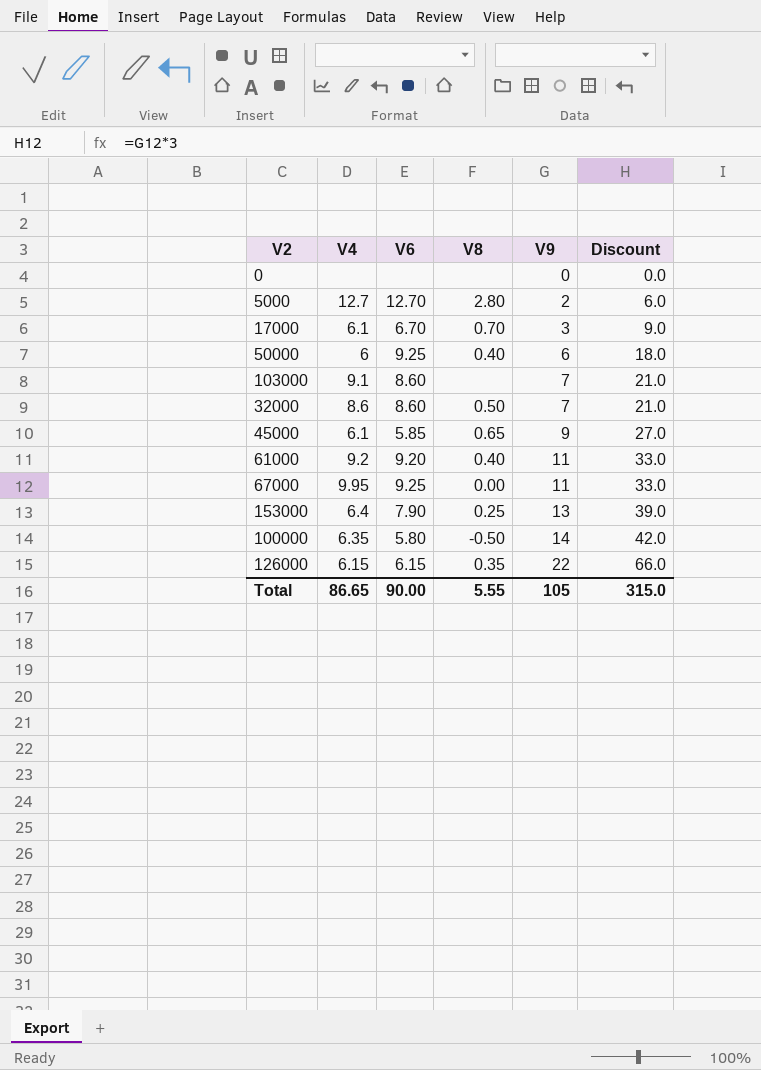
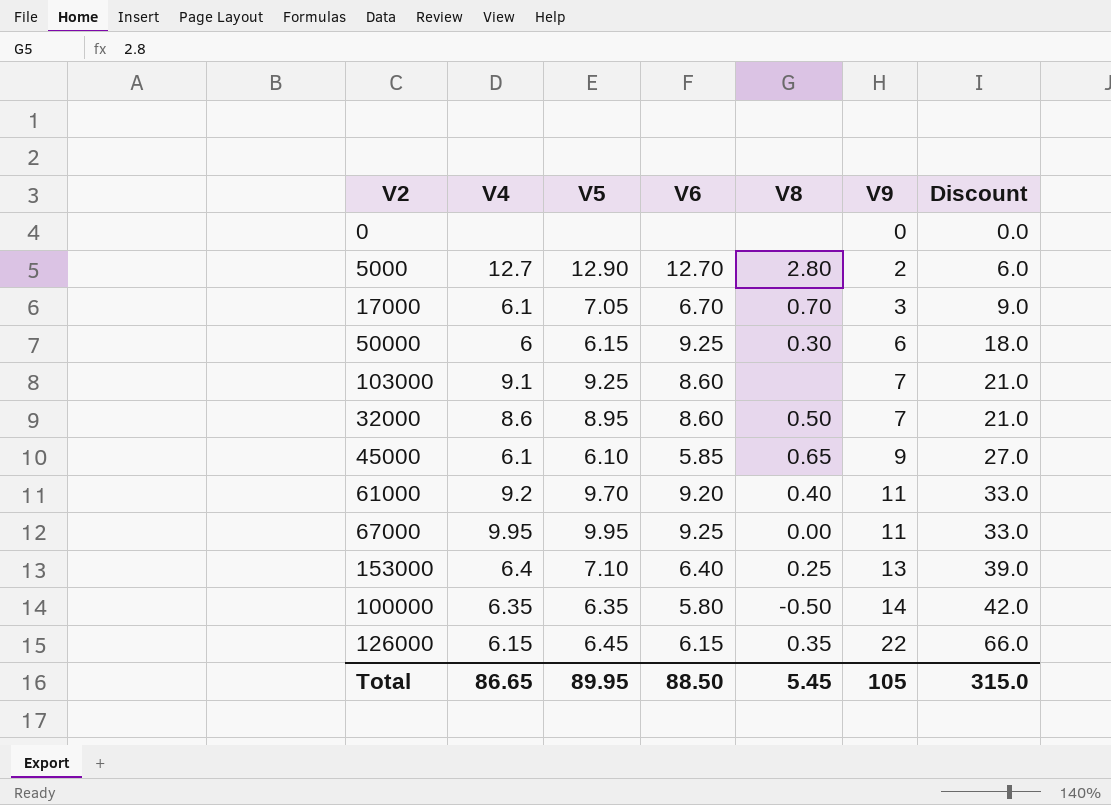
column V5 | position: none -> 3
50000 | V8: 0.40 -> 0.30
153000 | V6: 7.90 -> 6.40
Total | V6: 90.00 -> 88.50
Total | V8: 5.55 -> 5.45

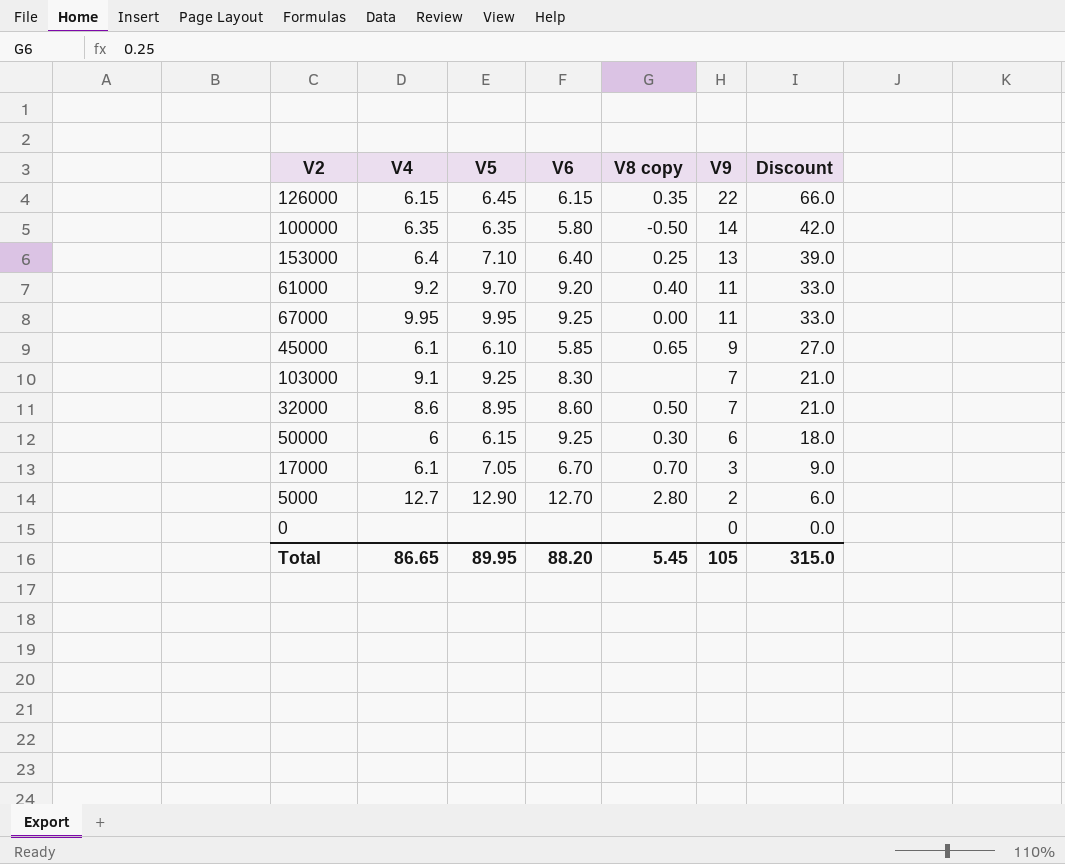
row order: V9 ascending -> V9 descending
column name: V8 -> V8 copy
103000 | V6: 8.60 -> 8.30
Total | V6: 88.50 -> 88.20

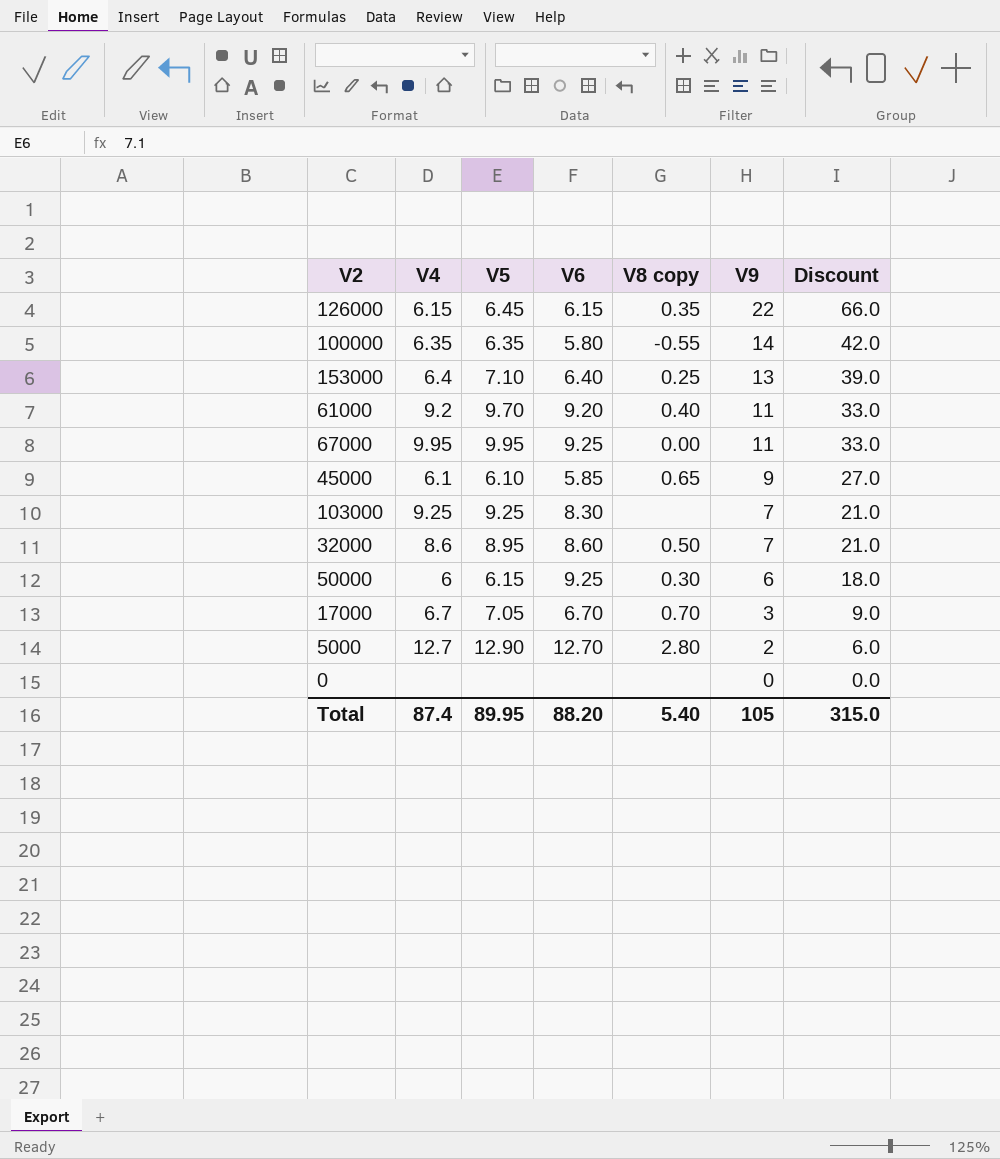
100000 | V8 copy: -0.50 -> -0.55
103000 | V4: 9.1 -> 9.25
17000 | V4: 6.1 -> 6.7
Total | V4: 86.65 -> 87.4
Total | V8 copy: 5.45 -> 5.40

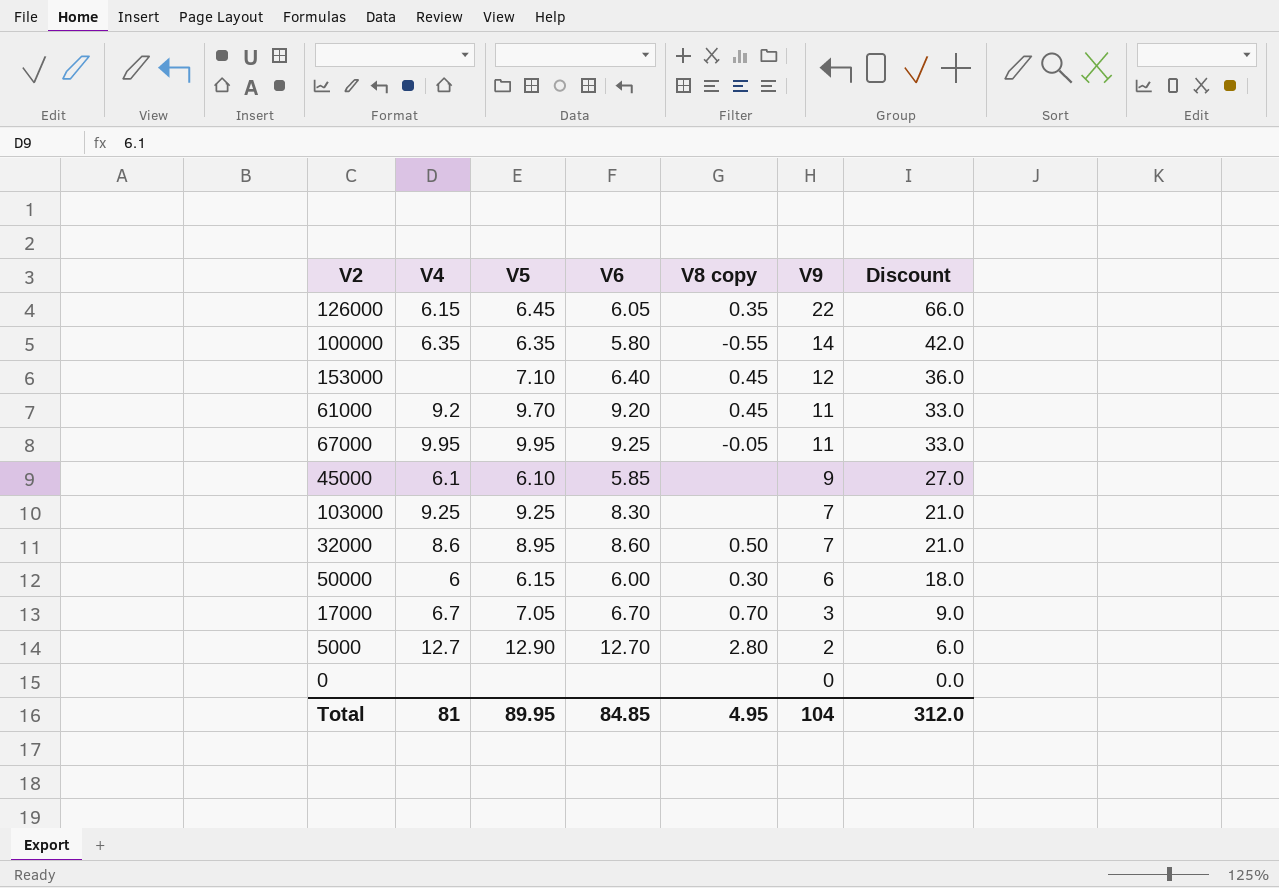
126000 | V6: 6.15 -> 6.05
153000 | V4: 6.4 -> none
153000 | V8 copy: 0.25 -> 0.45
153000 | V9: 13 -> 12
153000 | Discount: 39.0 -> 36.0
61000 | V8 copy: 0.40 -> 0.45
67000 | V8 copy: 0.00 -> -0.05
45000 | V8 copy: 0.65 -> none
50000 | V6: 9.25 -> 6.00
Total | V4: 87.4 -> 81
Total | V6: 88.20 -> 84.85
Total | V8 copy: 5.40 -> 4.95
Total | V9: 105 -> 104
Total | Discount: 315.0 -> 312.0

